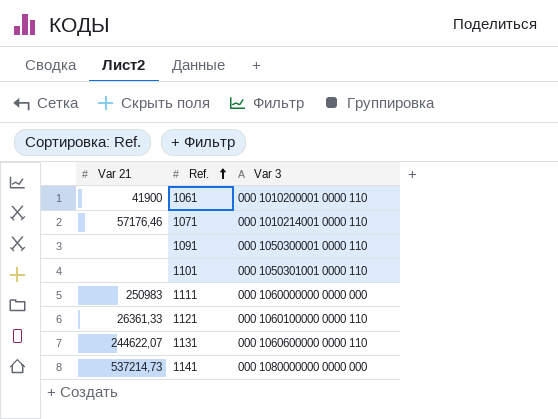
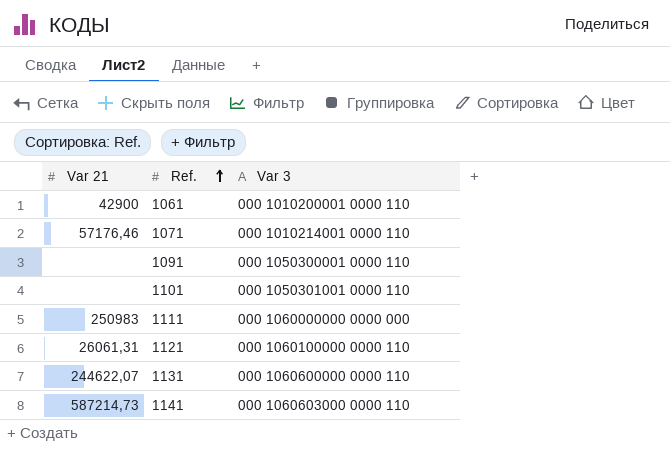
1061 | Var 21: 41900 -> 42900
1121 | Var 21: 26361,33 -> 26061,31
1141 | Var 21: 537214,73 -> 587214,73
1141 | Var 3: 000 1080000000 0000 000 -> 000 1060603000 0000 110

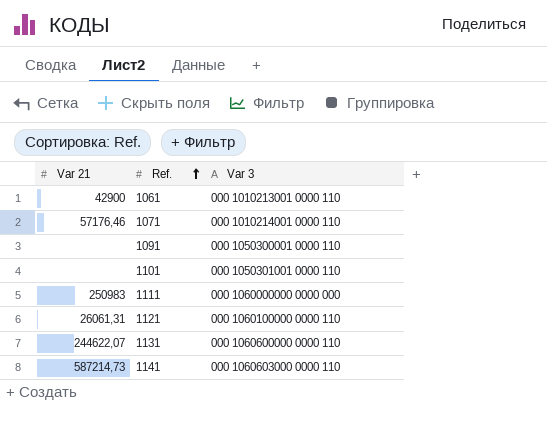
1061 | Var 3: 000 1010200001 0000 110 -> 000 1010213001 0000 110

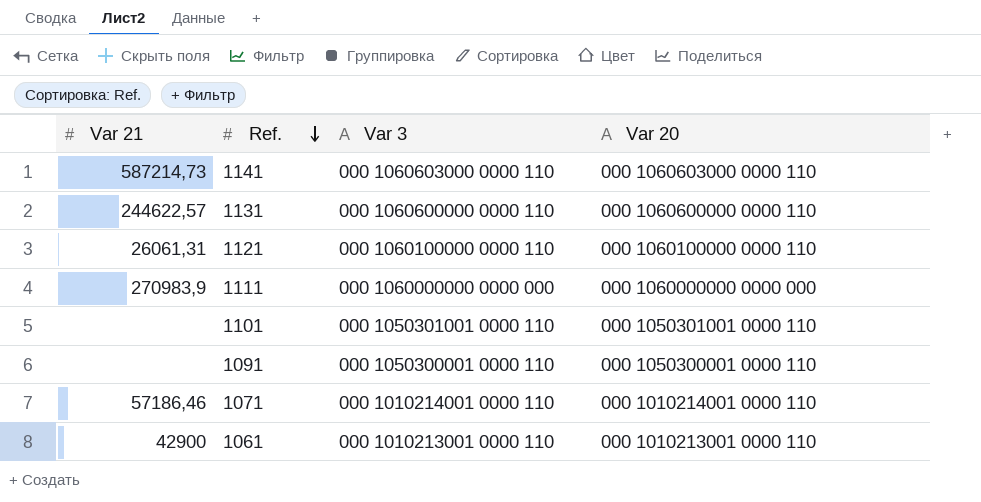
row order: Ref. ascending -> Ref. descending
column Var 20 | position: none -> 4
1131 | Var 21: 244622,07 -> 244622,57
1111 | Var 21: 250983 -> 270983,9
1071 | Var 21: 57176,46 -> 57186,46

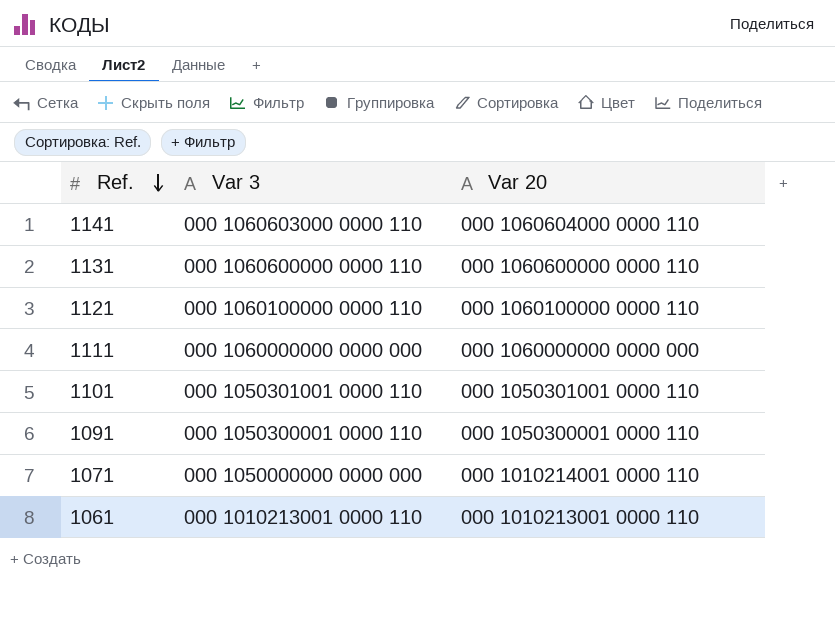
column Var 21 | position: 1 -> none
1141 | Var 20: 000 1060603000 0000 110 -> 000 1060604000 0000 110
1071 | Var 3: 000 1010214001 0000 110 -> 000 1050000000 0000 000

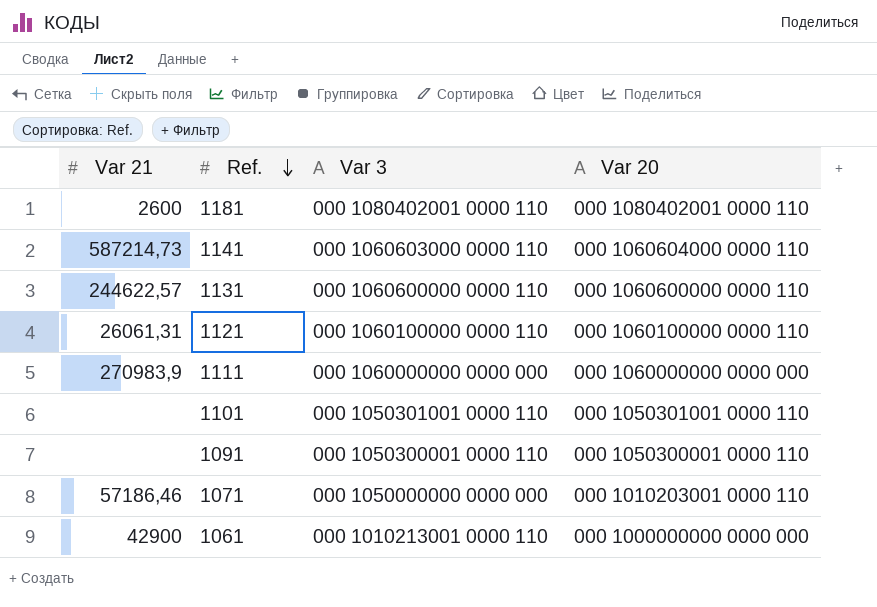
column Var 21 | position: none -> 1
row 1181: none -> 2600 | 000 1080402001 0000 110 | 000 1080402001 0000 110
1071 | Var 20: 000 1010214001 0000 110 -> 000 1010203001 0000 110
1061 | Var 20: 000 1010213001 0000 110 -> 000 1000000000 0000 000

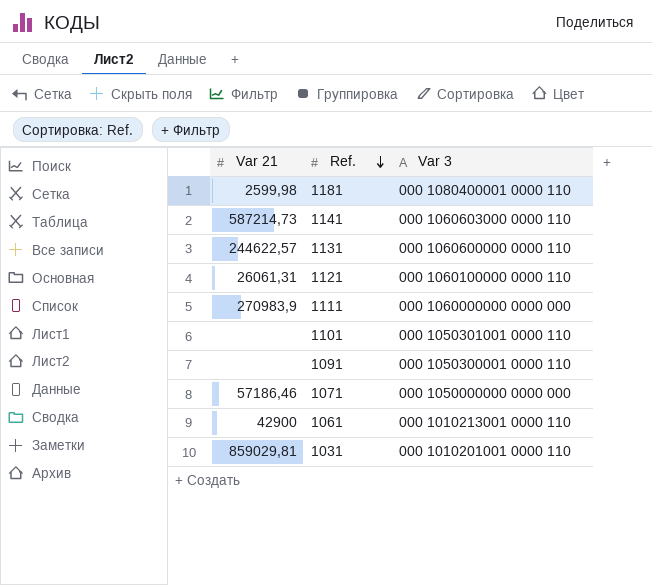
column Var 20 | position: 4 -> none
1181 | Var 21: 2600 -> 2599,98
1181 | Var 3: 000 1080402001 0000 110 -> 000 1080400001 0000 110
row 1031: none -> 859029,81 | 000 1010201001 0000 110

